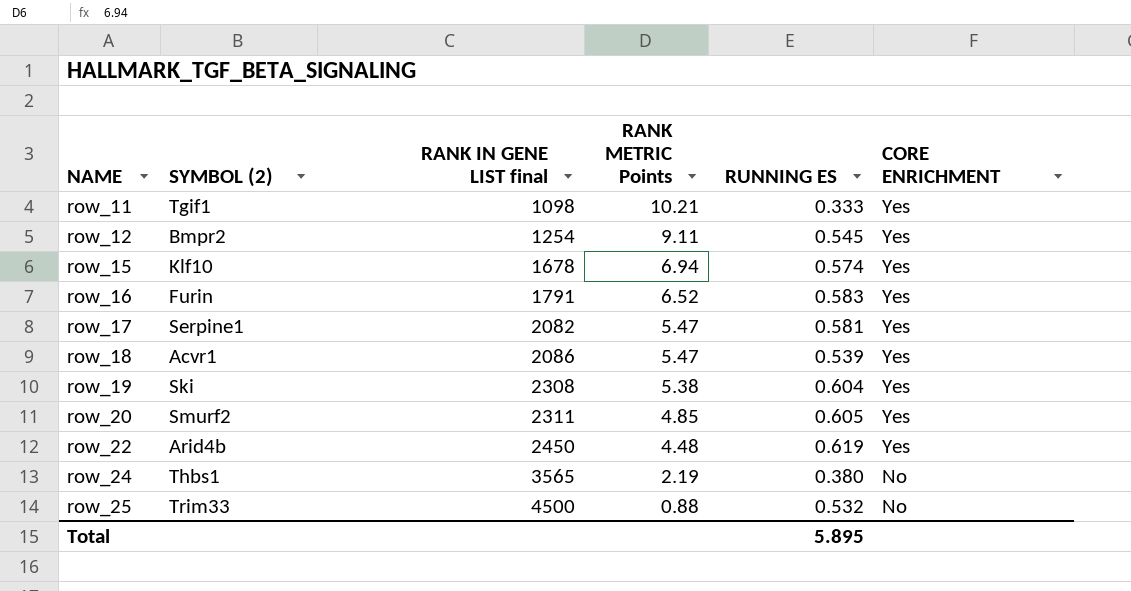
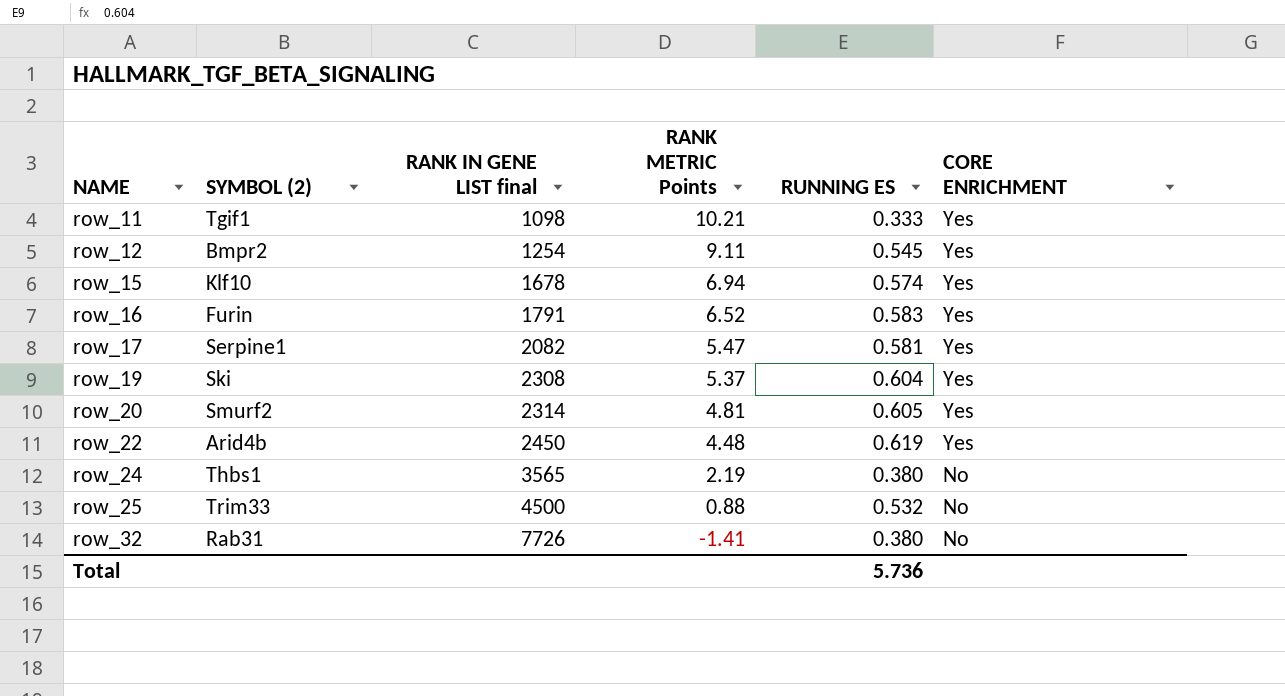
row row_18: Acvr1 | 2086 | 5.47 | 0.539 | Yes -> none
row_19 | RANK METRIC Points: 5.38 -> 5.37
row_20 | RANK IN GENE LIST final: 2311 -> 2314
row_20 | RANK METRIC Points: 4.85 -> 4.81
row row_32: none -> Rab31 | 7726 | -1.41 | 0.380 | No
Total | RUNNING ES: 5.895 -> 5.736

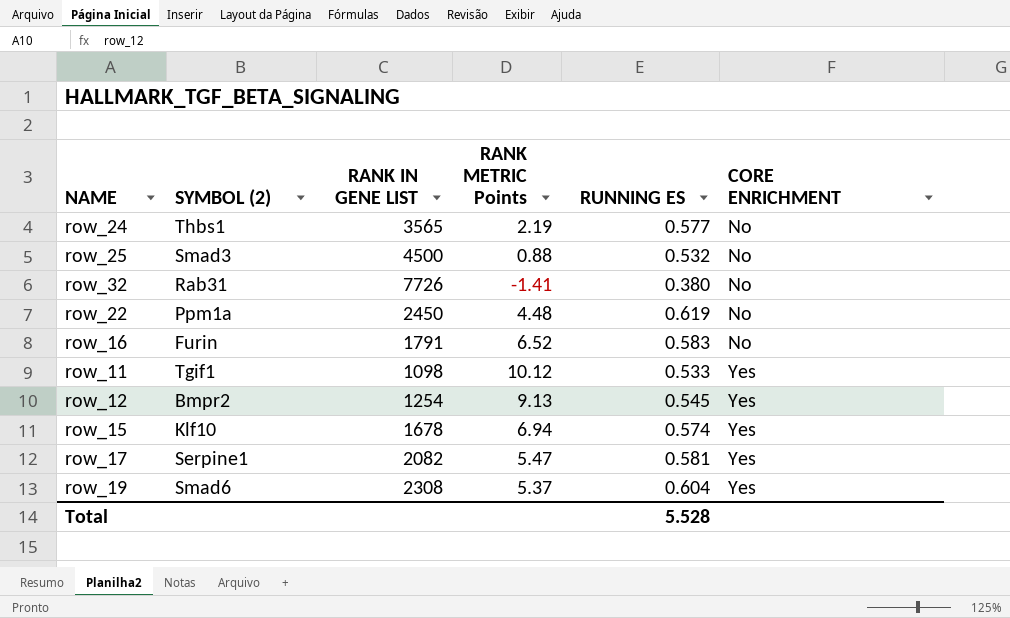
row order: NAME ascending -> CORE ENRICHMENT ascending
column name: RANK IN GENE LIST final -> RANK IN GENE LIST
row row_20: Smurf2 | 2314 | 4.81 | 0.605 | Yes -> none
row_24 | RUNNING ES: 0.380 -> 0.577
row_25 | SYMBOL (2): Trim33 -> Smad3
row_22 | SYMBOL (2): Arid4b -> Ppm1a
row_22 | CORE ENRICHMENT: Yes -> No
row_16 | CORE ENRICHMENT: Yes -> No
row_11 | RANK METRIC Points: 10.21 -> 10.12
row_11 | RUNNING ES: 0.333 -> 0.533
row_12 | RANK METRIC Points: 9.11 -> 9.13
row_19 | SYMBOL (2): Ski -> Smad6
Total | RUNNING ES: 5.736 -> 5.528

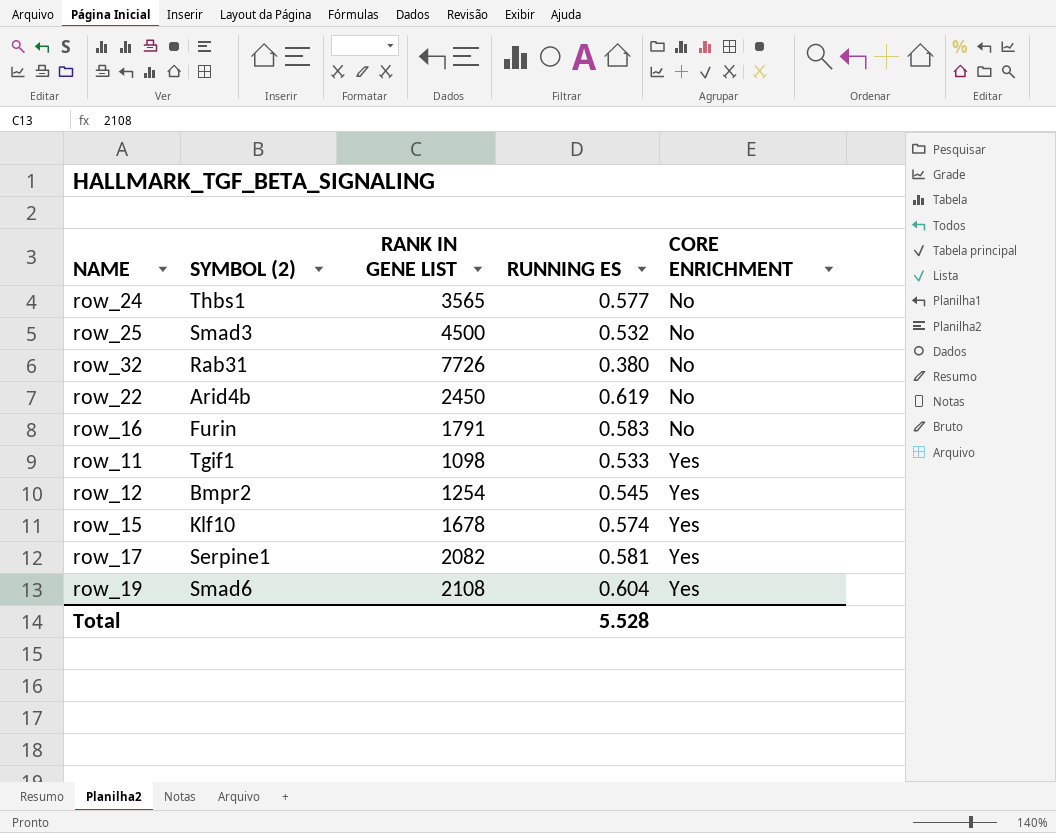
column RANK METRIC Points | position: 4 -> none
row_22 | SYMBOL (2): Ppm1a -> Arid4b
row_19 | RANK IN GENE LIST: 2308 -> 2108

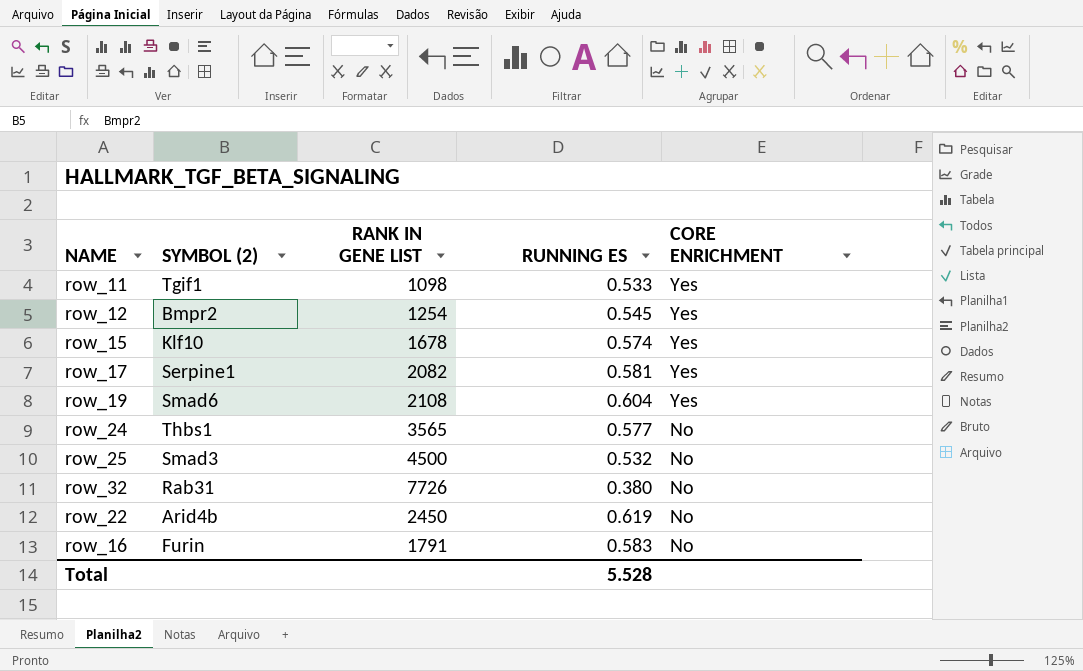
row order: CORE ENRICHMENT ascending -> CORE ENRICHMENT descending

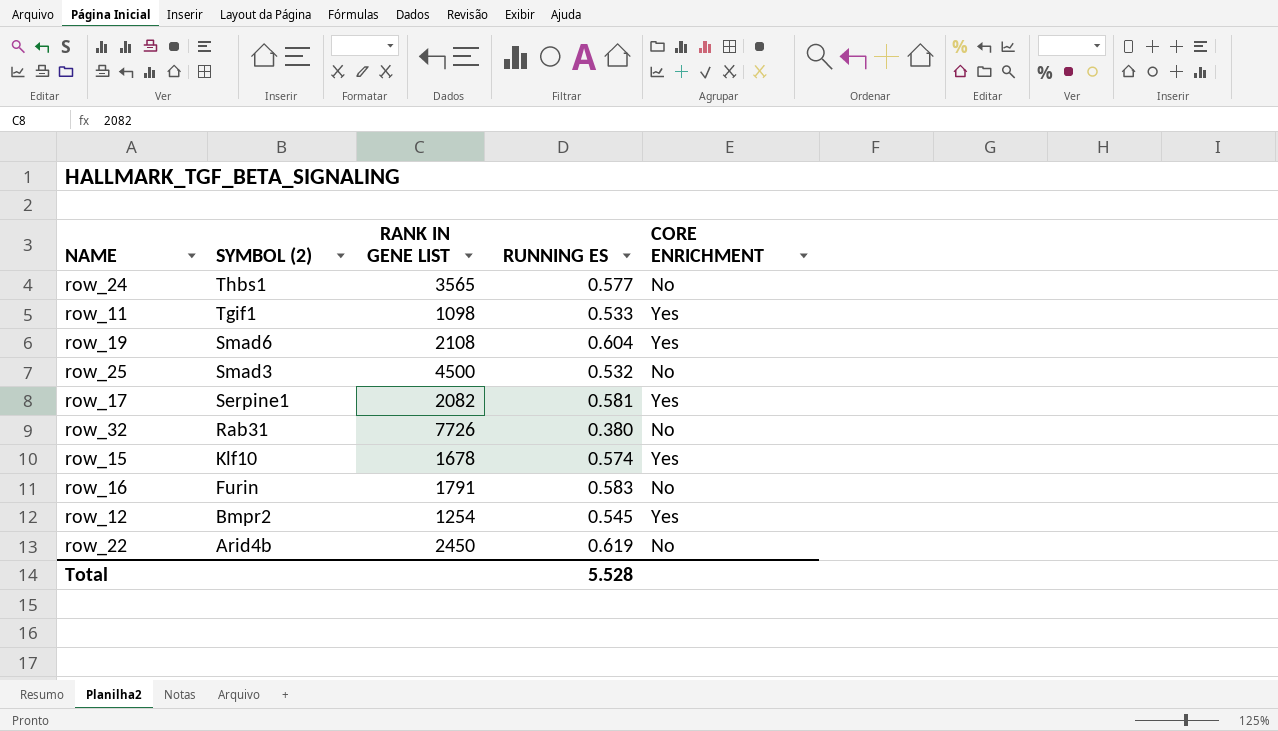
row order: CORE ENRICHMENT descending -> SYMBOL (2) descending

